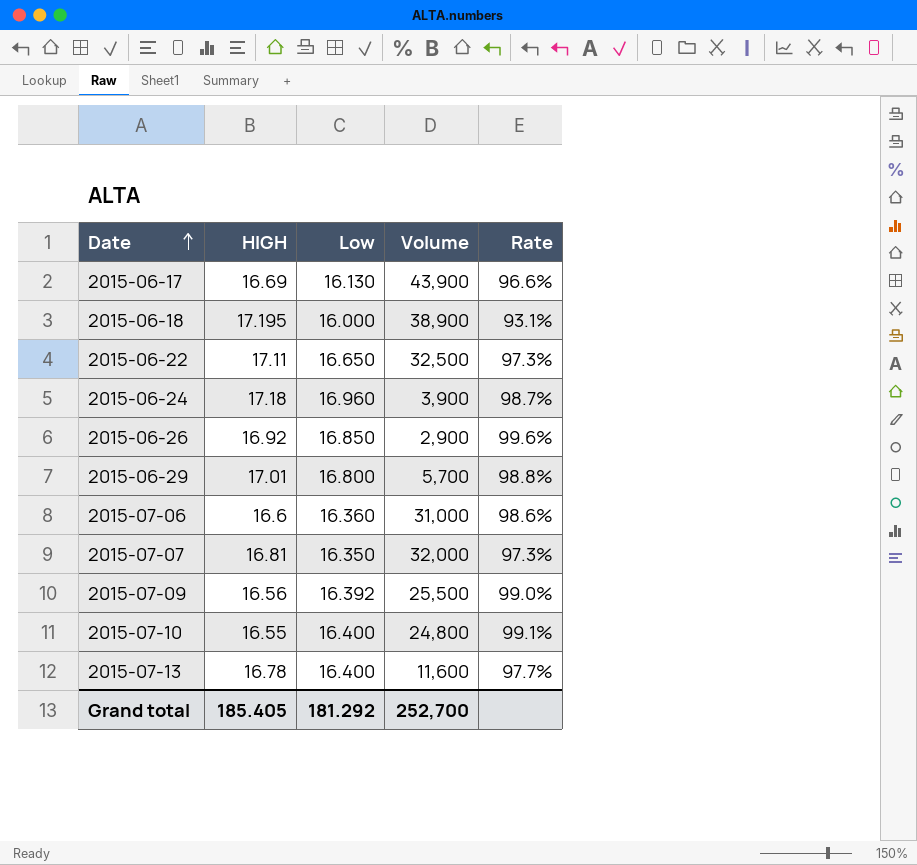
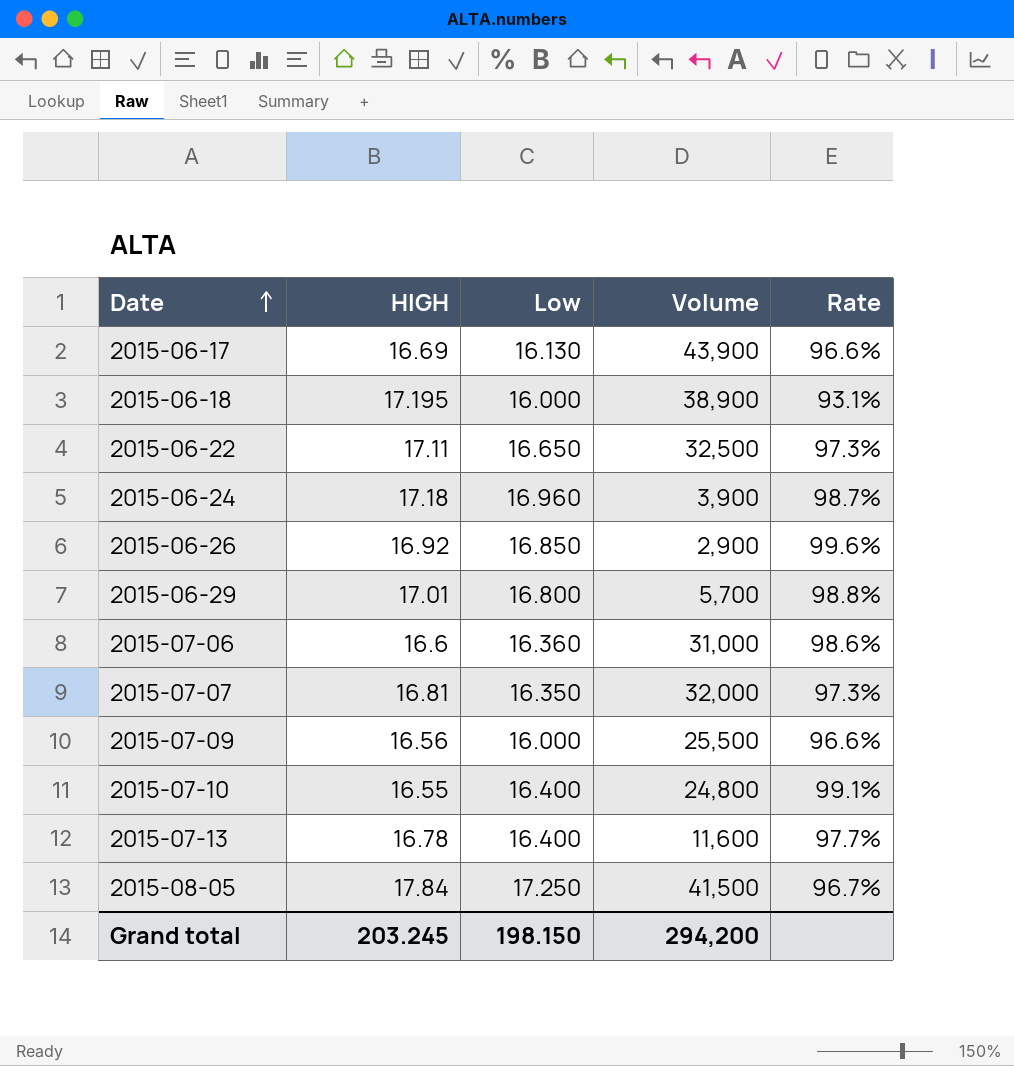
2015-07-09 | Low: 16.392 -> 16.000
2015-07-09 | Rate: 99.0% -> 96.6%
row 2015-08-05: none -> 17.84 | 17.250 | 41,500 | 96.7%
Grand total | HIGH: 185.405 -> 203.245
Grand total | Low: 181.292 -> 198.150
Grand total | Volume: 252,700 -> 294,200

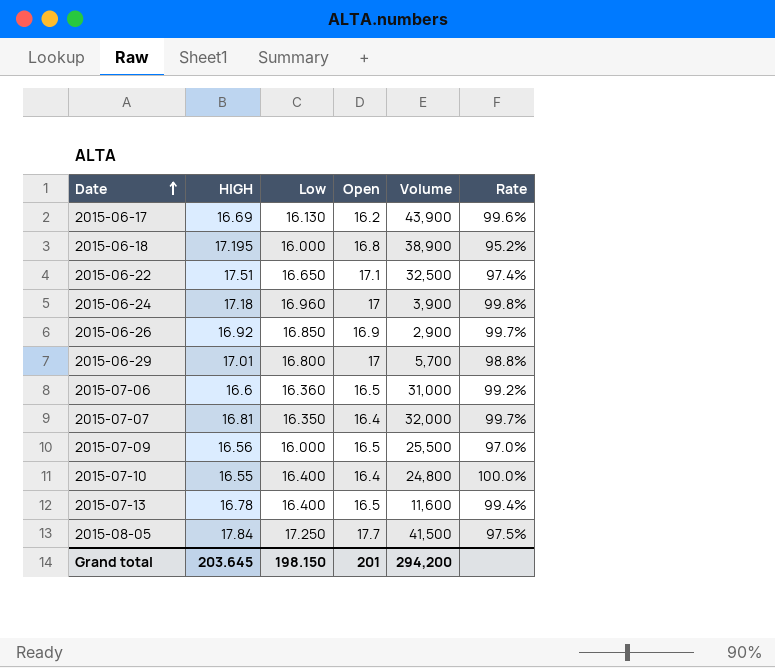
column Open | position: none -> 4
column Rate | formula: [Low] / [HIGH] -> [Low] / [Open]
2015-06-22 | HIGH: 17.11 -> 17.51
Grand total | HIGH: 203.245 -> 203.645

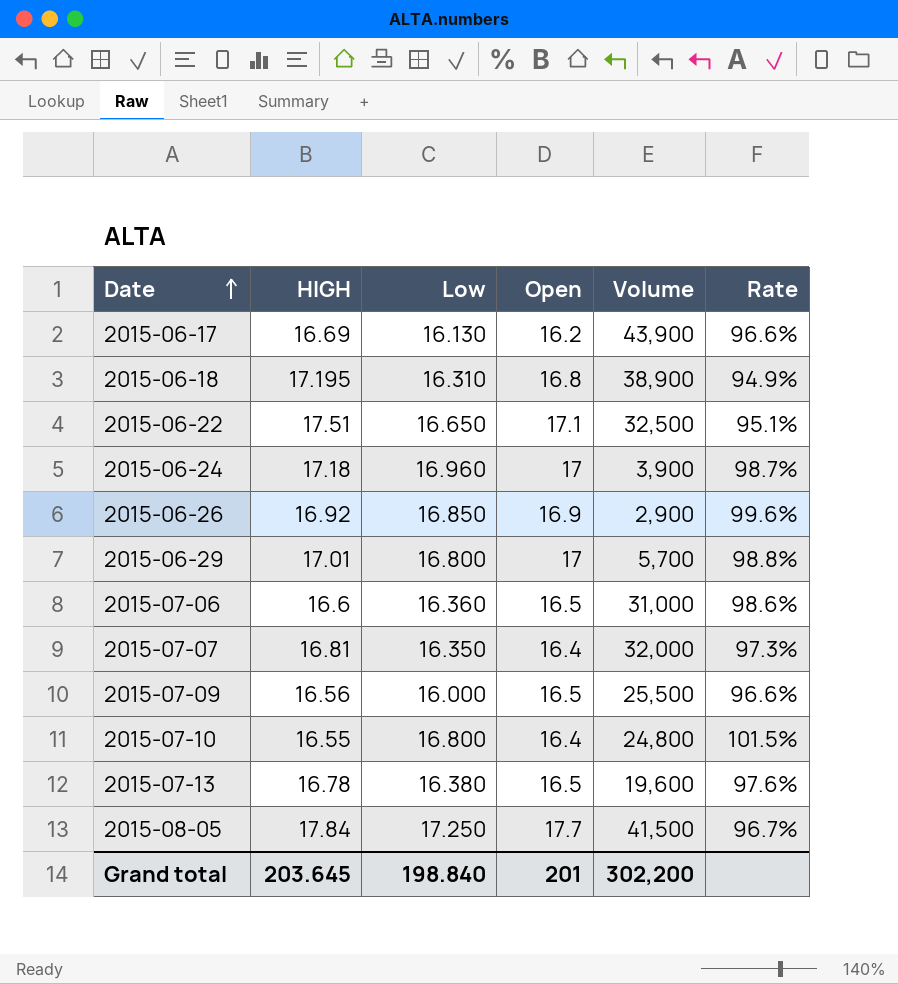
column Rate | formula: [Low] / [Open] -> [Low] / [HIGH]
2015-06-18 | Low: 16.000 -> 16.310
2015-07-10 | Low: 16.400 -> 16.800
2015-07-13 | Low: 16.400 -> 16.380
2015-07-13 | Volume: 11,600 -> 19,600
Grand total | Low: 198.150 -> 198.840
Grand total | Volume: 294,200 -> 302,200

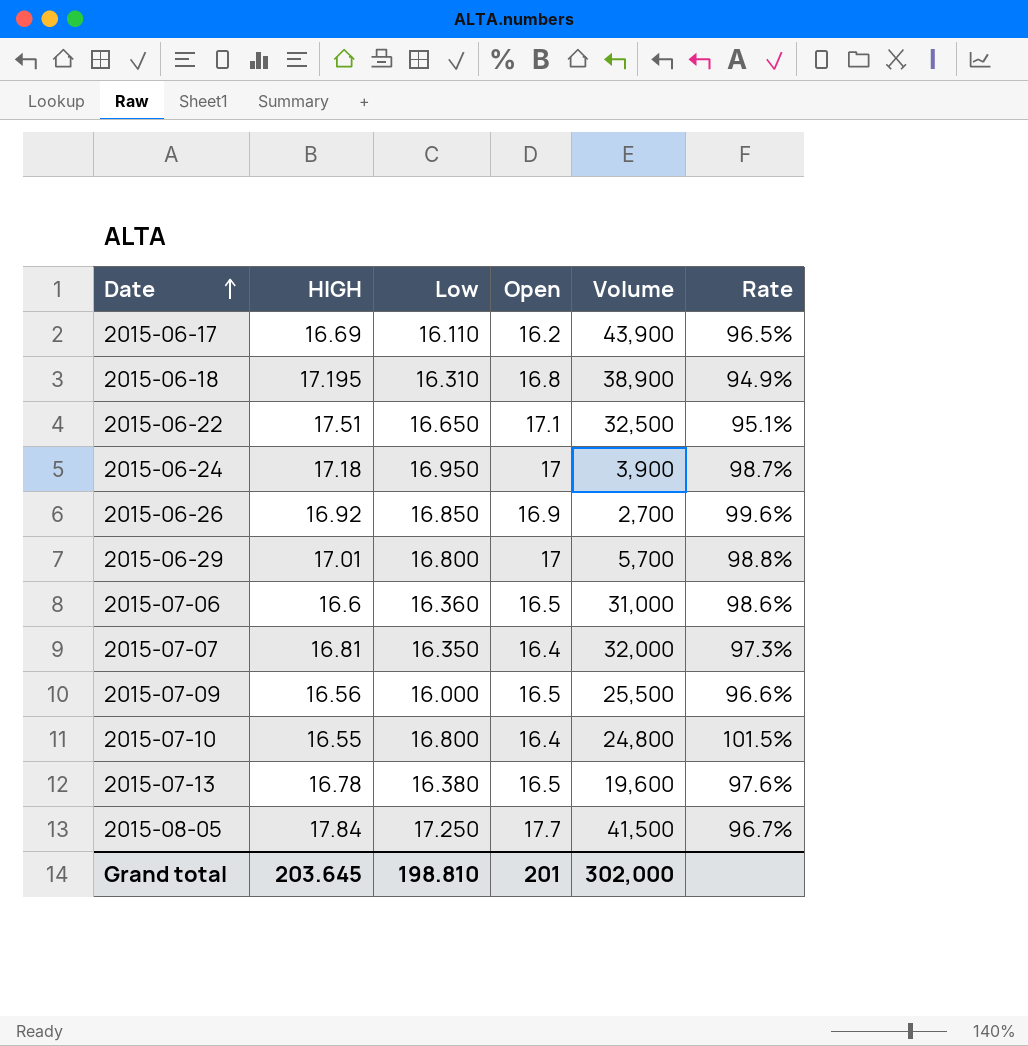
2015-06-17 | Low: 16.130 -> 16.110
2015-06-17 | Rate: 96.6% -> 96.5%
2015-06-24 | Low: 16.960 -> 16.950
2015-06-26 | Volume: 2,900 -> 2,700
Grand total | Low: 198.840 -> 198.810
Grand total | Volume: 302,200 -> 302,000

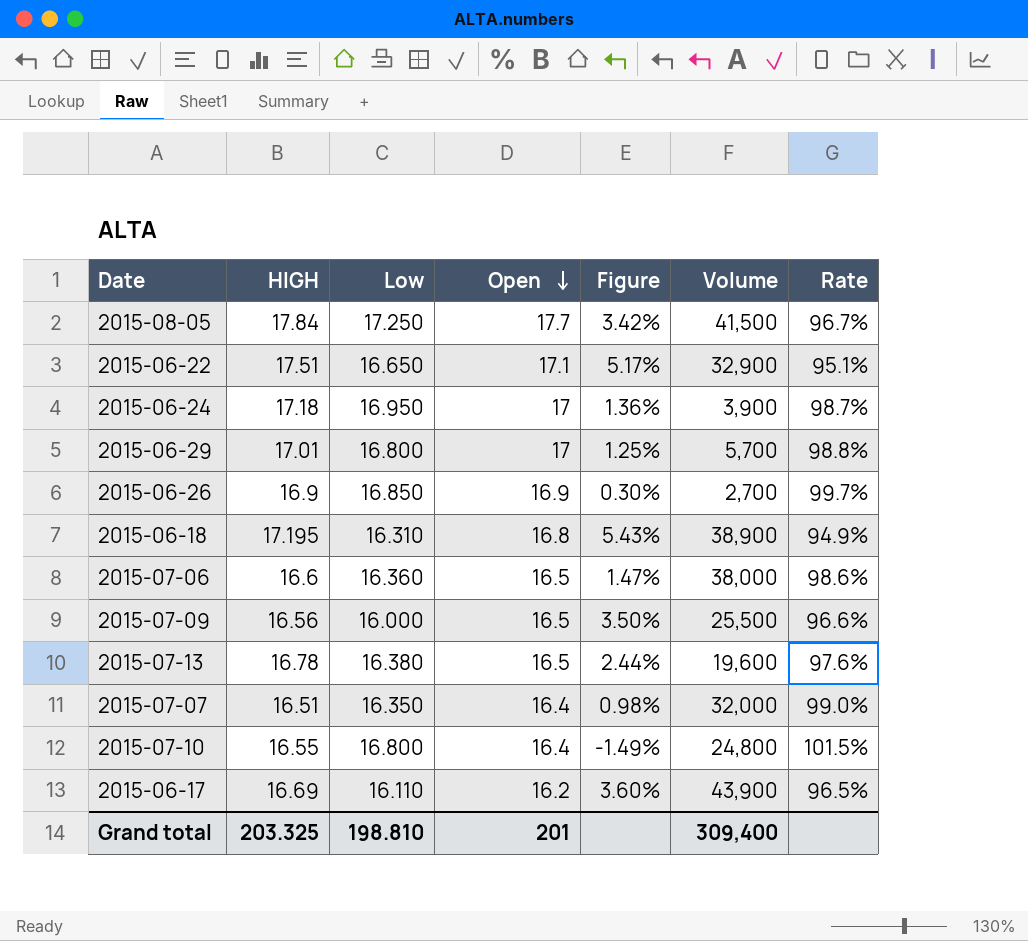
row order: Date ascending -> Open descending
column Figure | formula: none -> ([HIGH] - [Low]) / [Low]
2015-06-22 | Volume: 32,500 -> 32,900
2015-06-26 | HIGH: 16.92 -> 16.9
2015-06-26 | Rate: 99.6% -> 99.7%
2015-07-06 | Volume: 31,000 -> 38,000
2015-07-07 | HIGH: 16.81 -> 16.51
2015-07-07 | Rate: 97.3% -> 99.0%
Grand total | HIGH: 203.645 -> 203.325
Grand total | Volume: 302,000 -> 309,400

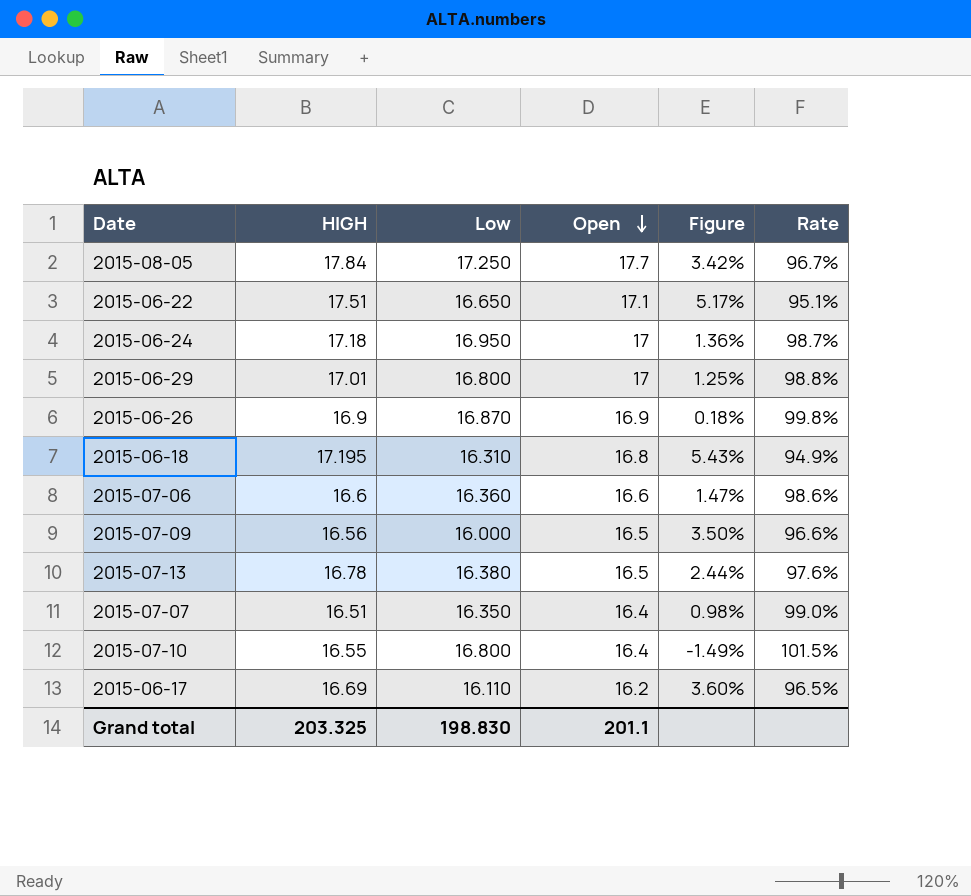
column Volume | position: 6 -> none
2015-06-26 | Low: 16.850 -> 16.870
2015-06-26 | Figure: 0.30% -> 0.18%
2015-06-26 | Rate: 99.7% -> 99.8%
2015-07-06 | Open: 16.5 -> 16.6
Grand total | Low: 198.810 -> 198.830
Grand total | Open: 201 -> 201.1

